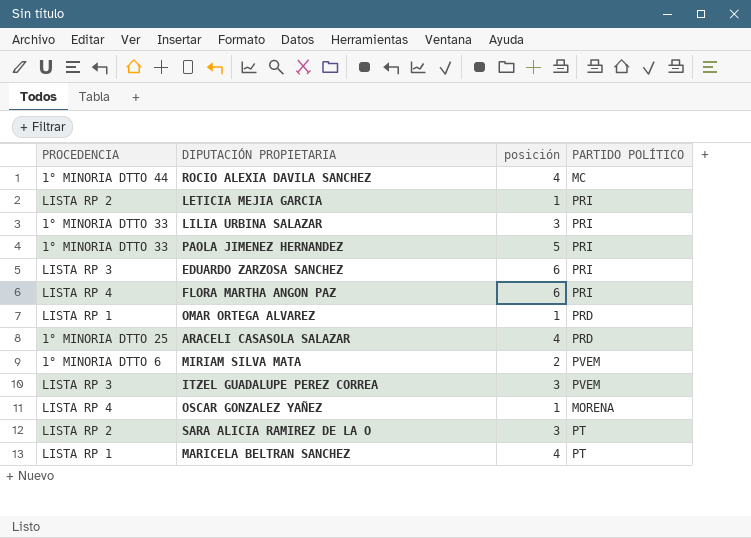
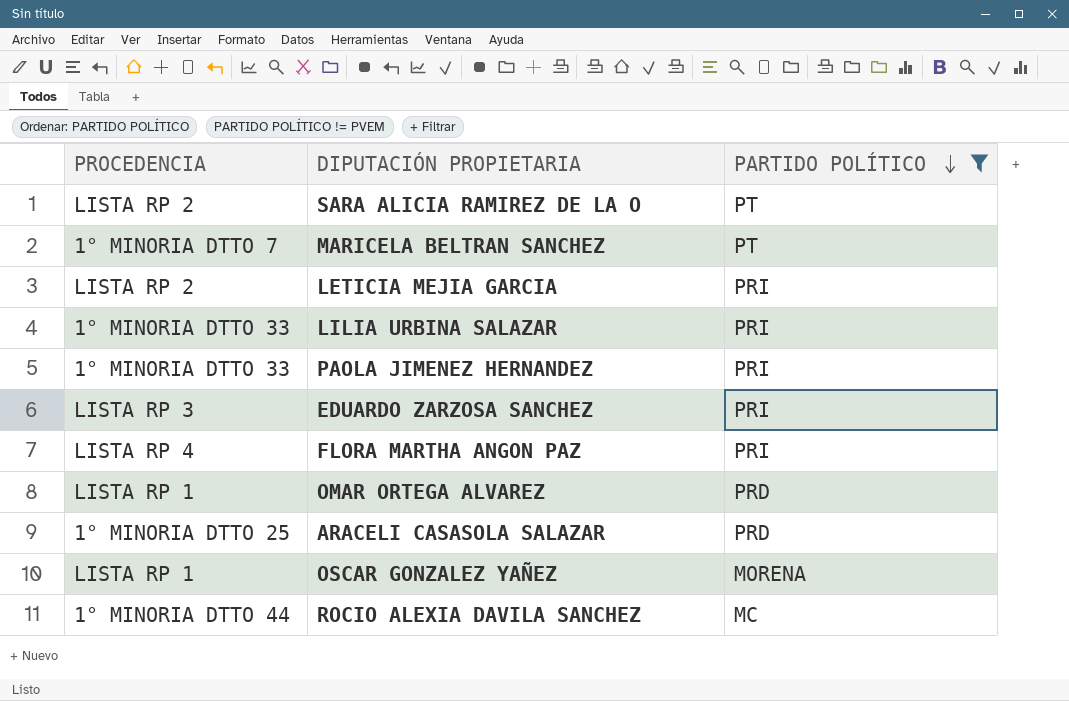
filter: none -> PARTIDO POLÍTICO != PVEM
row order: none -> PARTIDO POLÍTICO descending
column posición | position: 3 -> none
MARICELA BELTRAN SANCHEZ | PROCEDENCIA: LISTA RP 1 -> 1° MINORIA DTTO 7
OSCAR GONZALEZ YAÑEZ | PROCEDENCIA: LISTA RP 4 -> LISTA RP 1

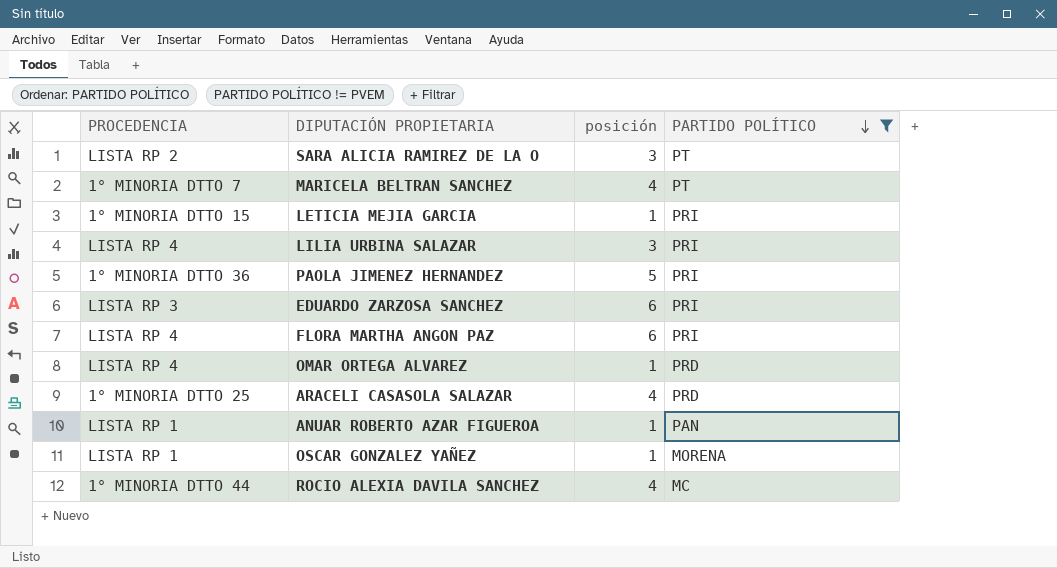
column posición | position: none -> 3
LETICIA MEJIA GARCIA | PROCEDENCIA: LISTA RP 2 -> 1° MINORIA DTTO 15
LILIA URBINA SALAZAR | PROCEDENCIA: 1° MINORIA DTTO 33 -> LISTA RP 4
PAOLA JIMENEZ HERNANDEZ | PROCEDENCIA: 1° MINORIA DTTO 33 -> 1° MINORIA DTTO 36
OMAR ORTEGA ALVAREZ | PROCEDENCIA: LISTA RP 1 -> LISTA RP 4
row ANUAR ROBERTO AZAR FIGUEROA: none -> LISTA RP 1 | 1 | PAN

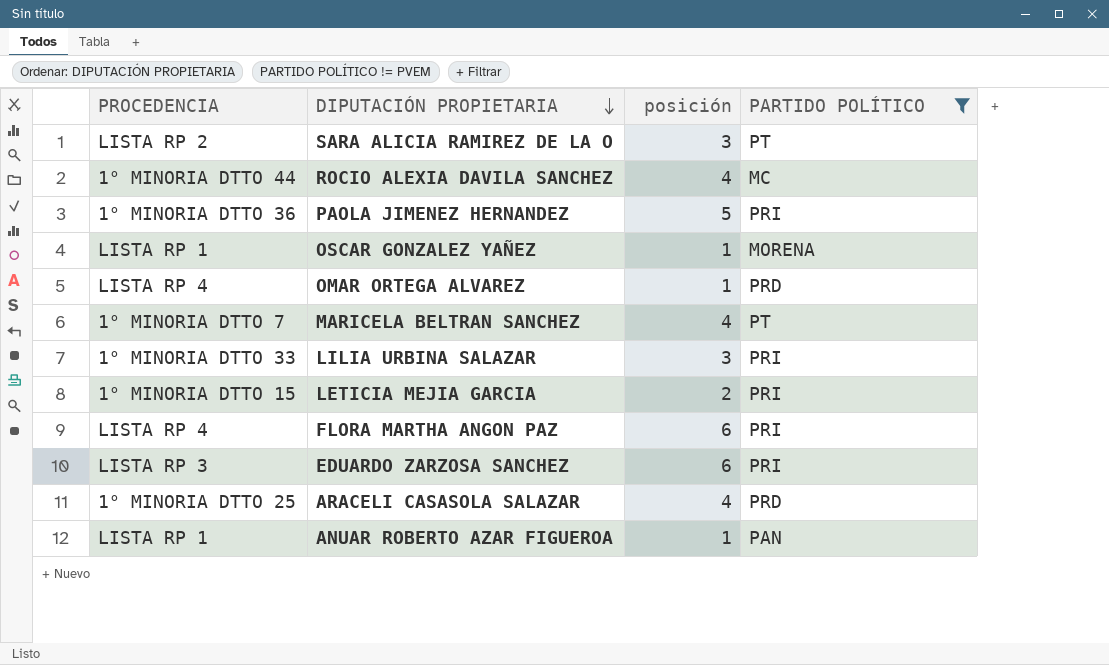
row order: PARTIDO POLÍTICO descending -> DIPUTACIÓN PROPIETARIA descending
LILIA URBINA SALAZAR | PROCEDENCIA: LISTA RP 4 -> 1° MINORIA DTTO 33
LETICIA MEJIA GARCIA | posición: 1 -> 2

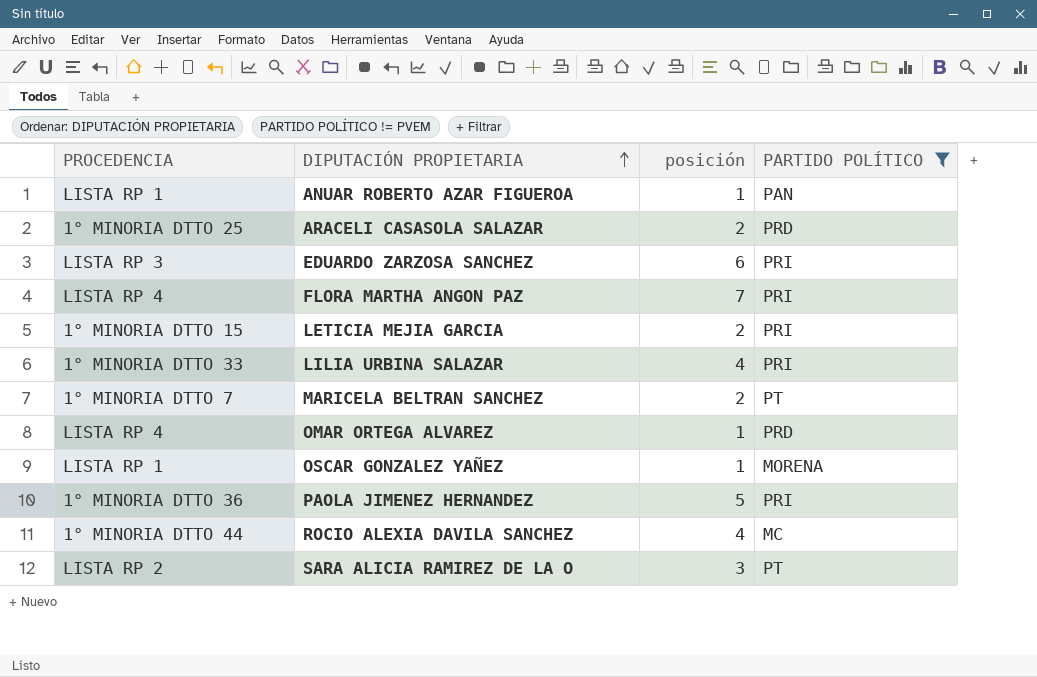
row order: DIPUTACIÓN PROPIETARIA descending -> DIPUTACIÓN PROPIETARIA ascending
ARACELI CASASOLA SALAZAR | posición: 4 -> 2
FLORA MARTHA ANGON PAZ | posición: 6 -> 7
LILIA URBINA SALAZAR | posición: 3 -> 4
MARICELA BELTRAN SANCHEZ | posición: 4 -> 2

